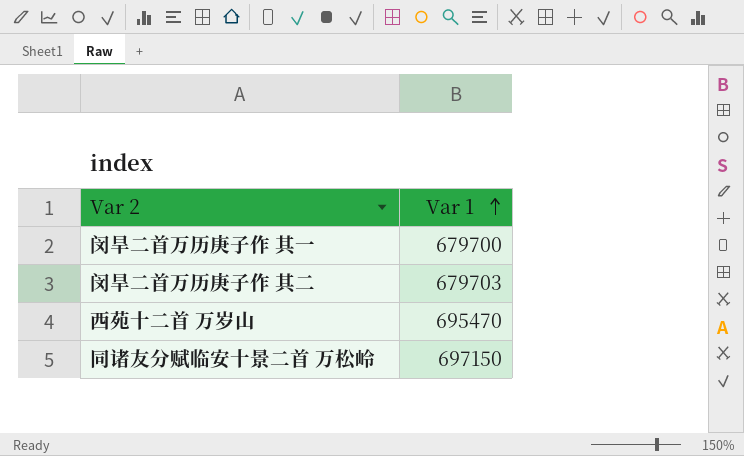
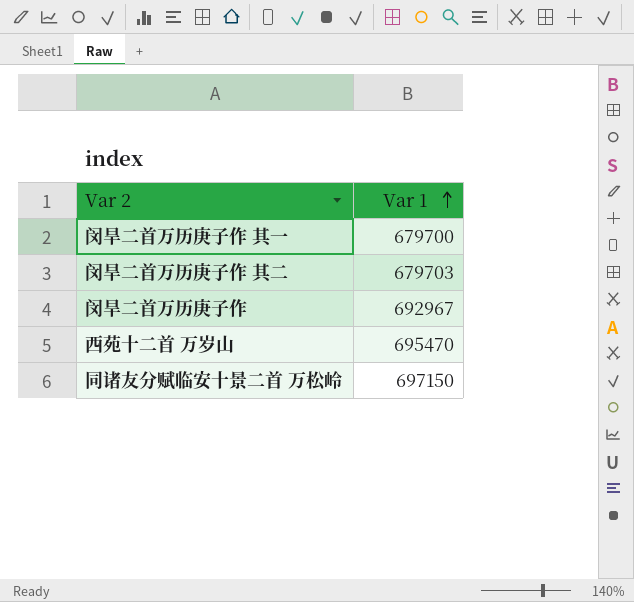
row 闵旱二首万历庚子作: none -> 692967

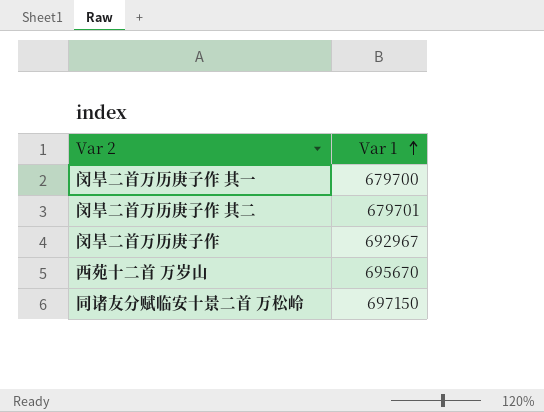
闵旱二首万历庚子作 其二 | Var 1: 679703 -> 679701
西苑十二首 万岁山 | Var 1: 695470 -> 695670

